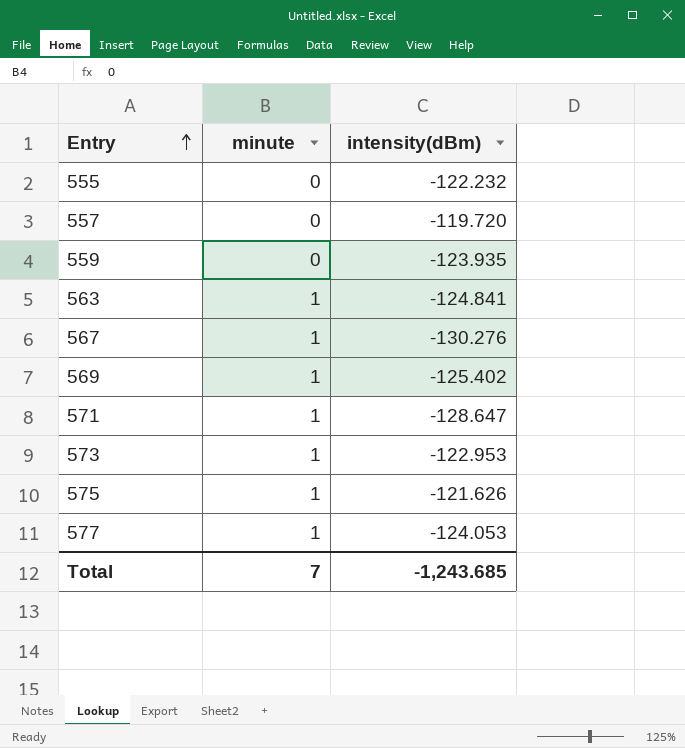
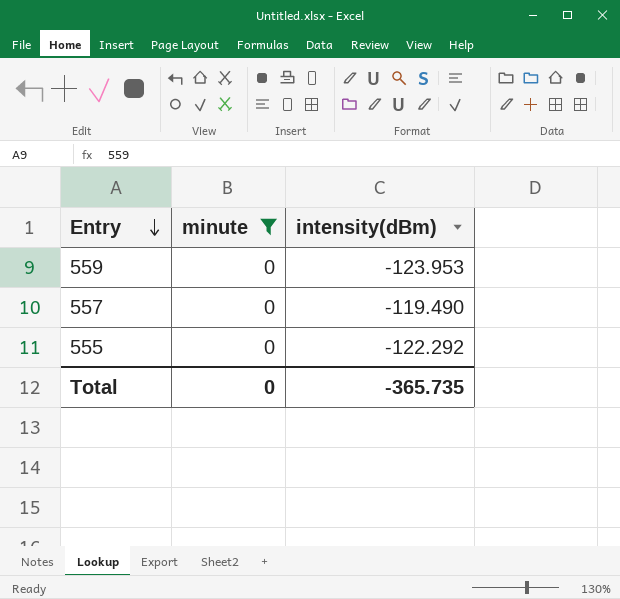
filter: none -> minute = 0
row order: Entry ascending -> Entry descending
559 | intensity(dBm): -123.935 -> -123.953
557 | intensity(dBm): -119.720 -> -119.490
555 | intensity(dBm): -122.232 -> -122.292
Total | minute: 7 -> 0
Total | intensity(dBm): -1,243.685 -> -365.735

